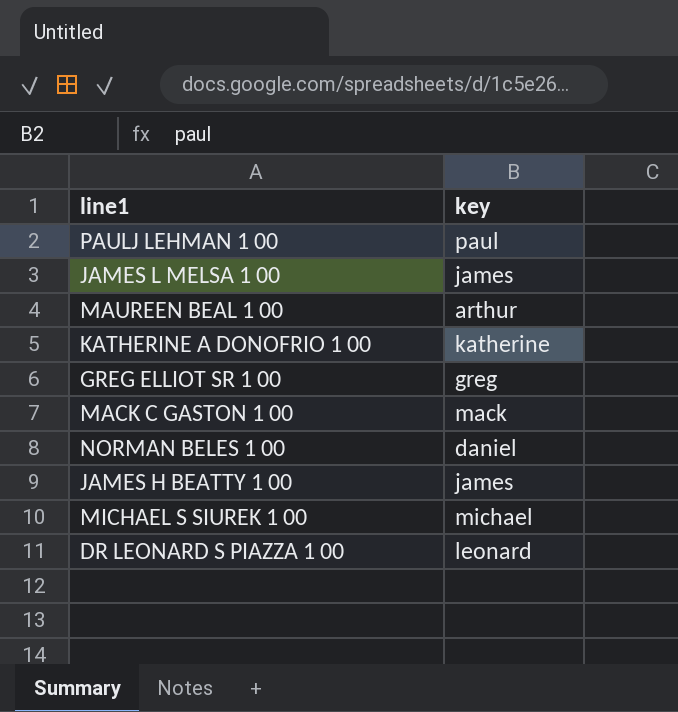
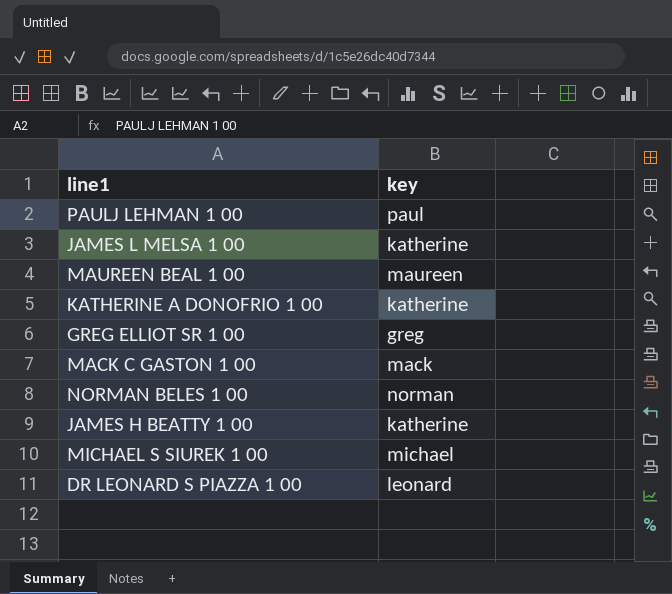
JAMES L MELSA 1 00 | key: james -> katherine
MAUREEN BEAL 1 00 | key: arthur -> maureen
NORMAN BELES 1 00 | key: daniel -> norman
JAMES H BEATTY 1 00 | key: james -> katherine

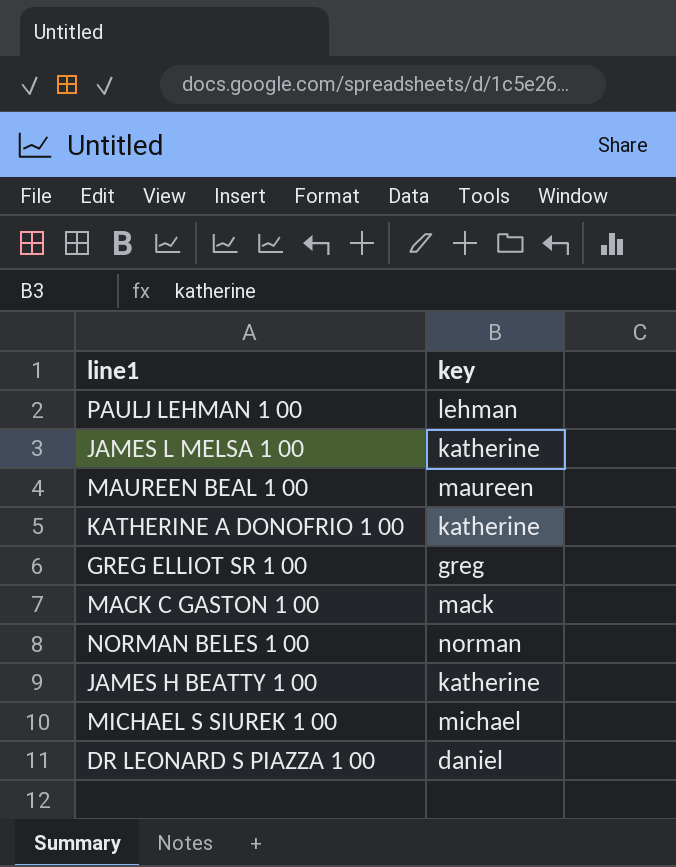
PAULJ LEHMAN 1 00 | key: paul -> lehman
DR LEONARD S PIAZZA 1 00 | key: leonard -> daniel

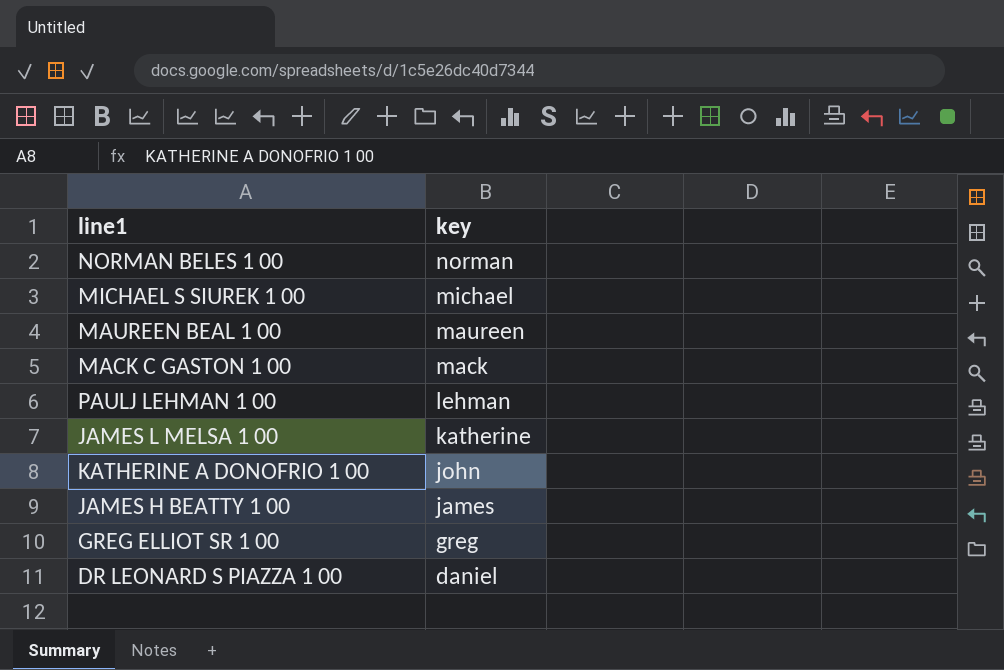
row order: none -> key descending
KATHERINE A DONOFRIO 1 00 | key: katherine -> john
JAMES H BEATTY 1 00 | key: katherine -> james

